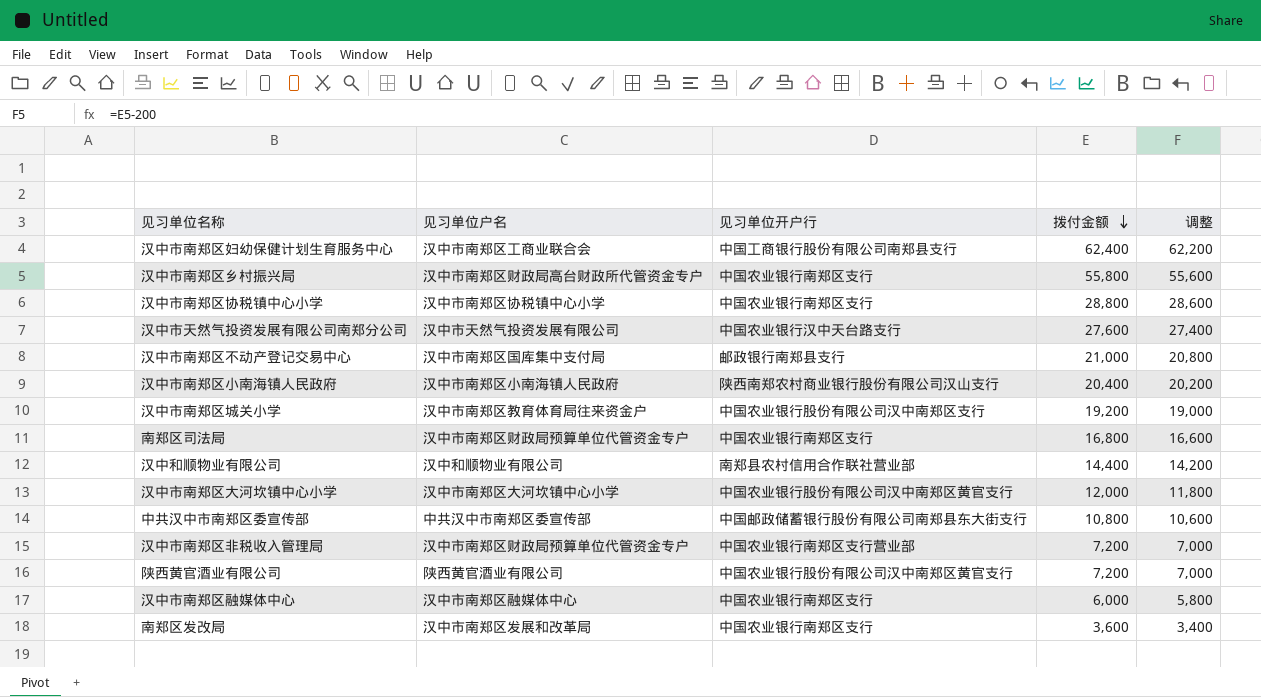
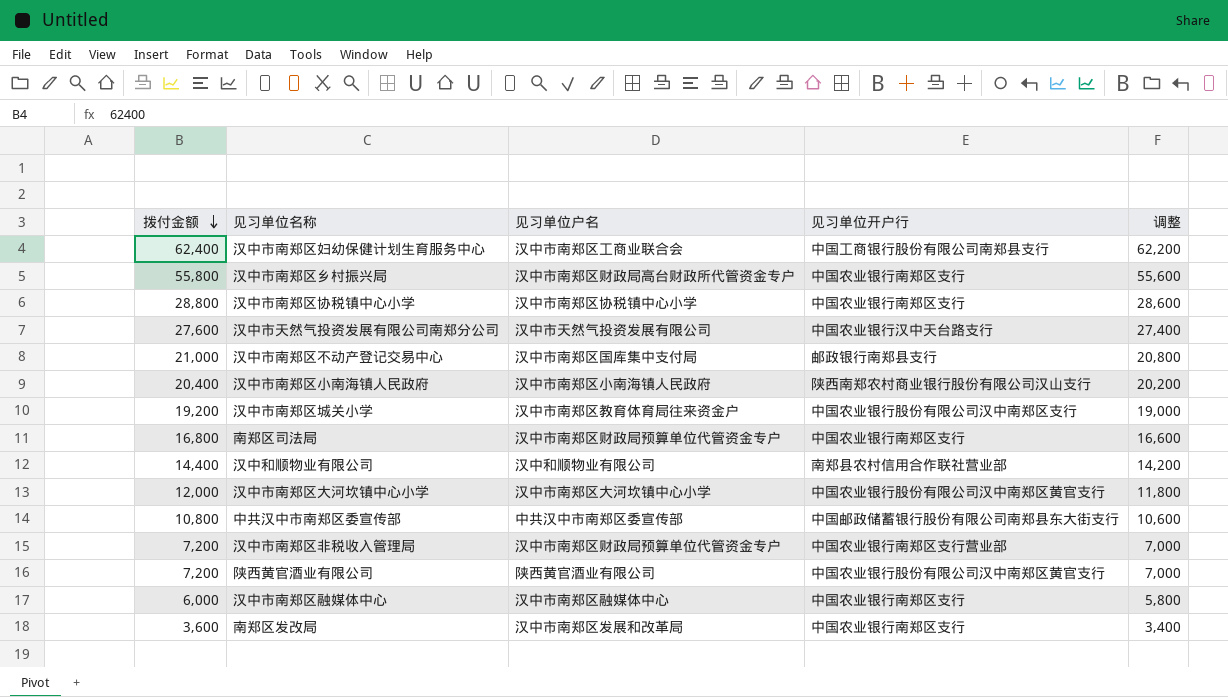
column 拨付金额 | position: 4 -> 1

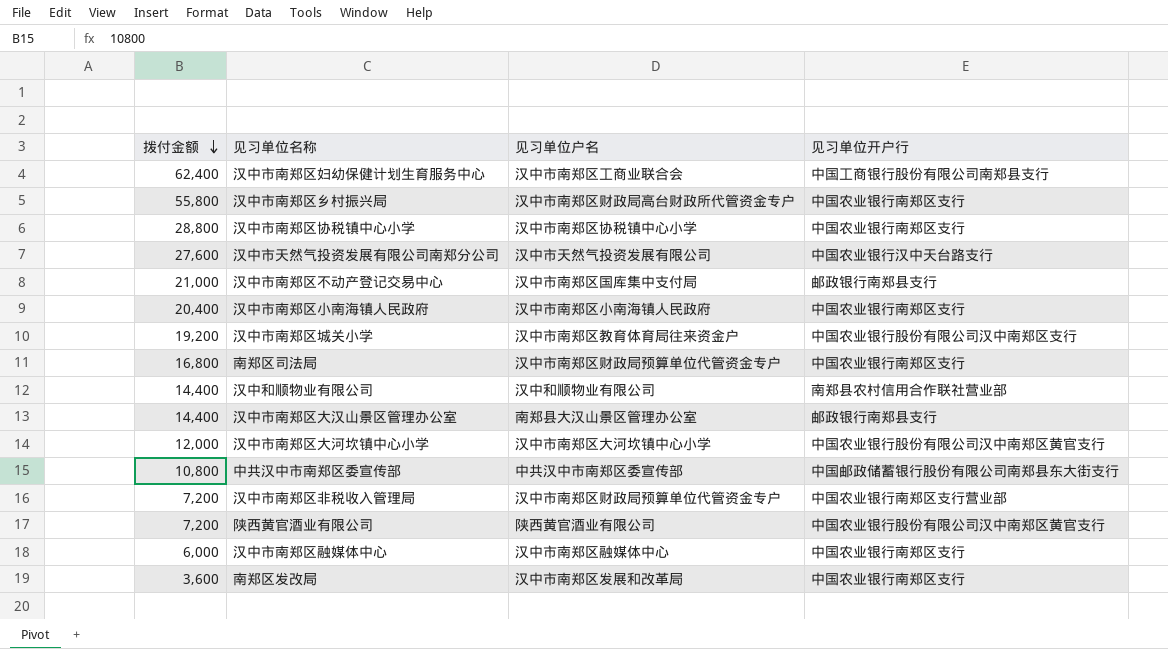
column 调整 | formula: [拨付金额] - 200 -> none
汉中市南郑区小南海镇人民政府 | 见习单位开户行: 陕西南郑农村商业银行股份有限公司汉山支行 -> 中国农业银行南郑区支行
row 汉中市南郑区大汉山景区管理办公室: none -> 14,400 | 南郑县大汉山景区管理办公室 | 邮政银行南郑县支行

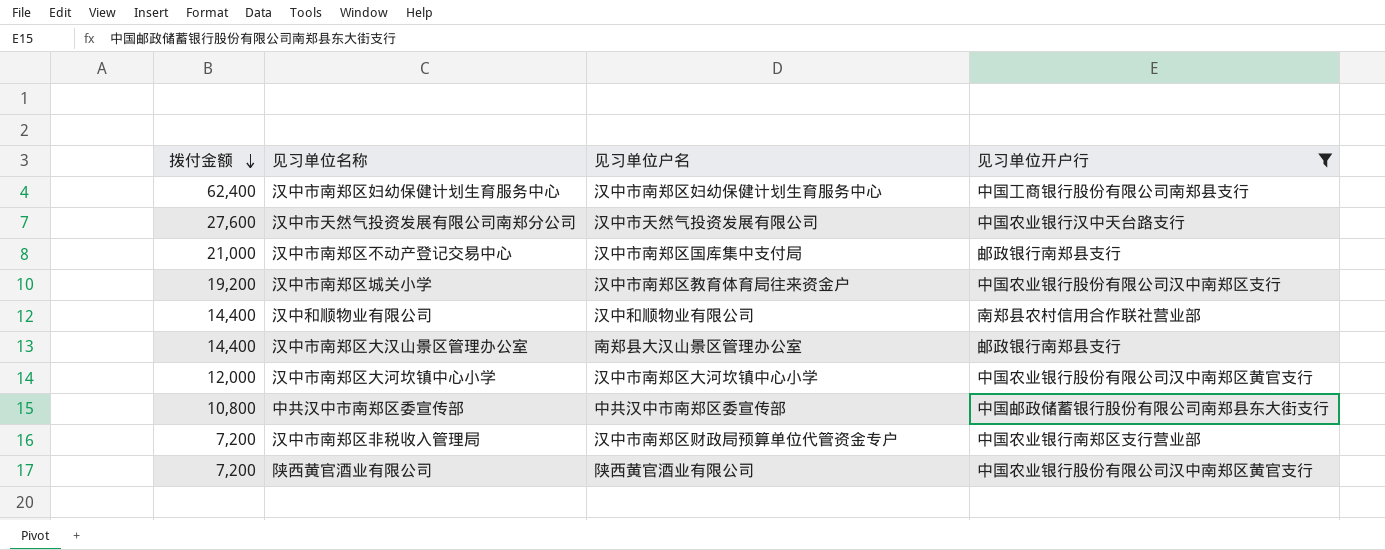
filter: none -> 见习单位开户行 != 中国农业银行南郑区支行
汉中市南郑区妇幼保健计划生育服务中心 | 见习单位户名: 汉中市南郑区工商业联合会 -> 汉中市南郑区妇幼保健计划生育服务中心

